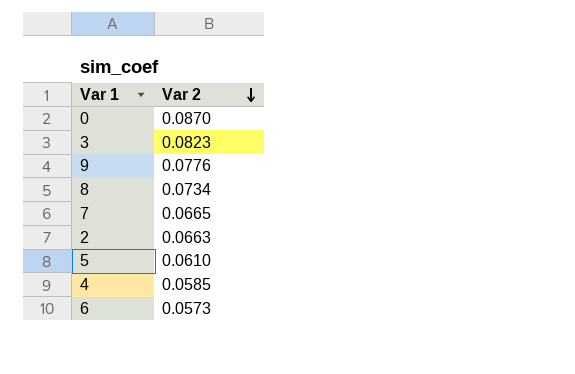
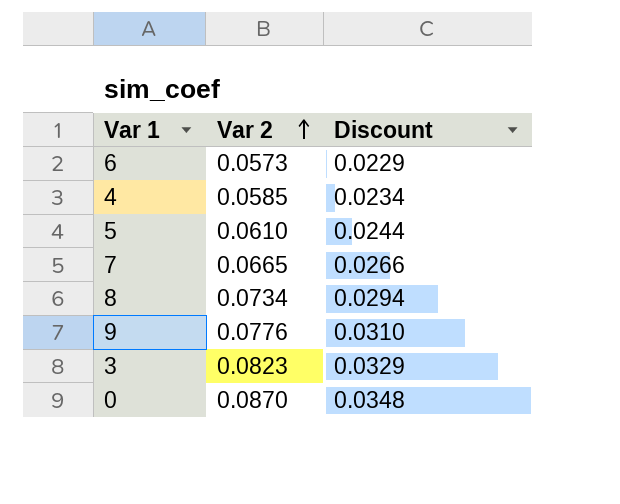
row order: Var 2 descending -> Var 2 ascending
column Discount | formula: none -> [Var 2] * 0.4
row 2: 0.0663 -> none

